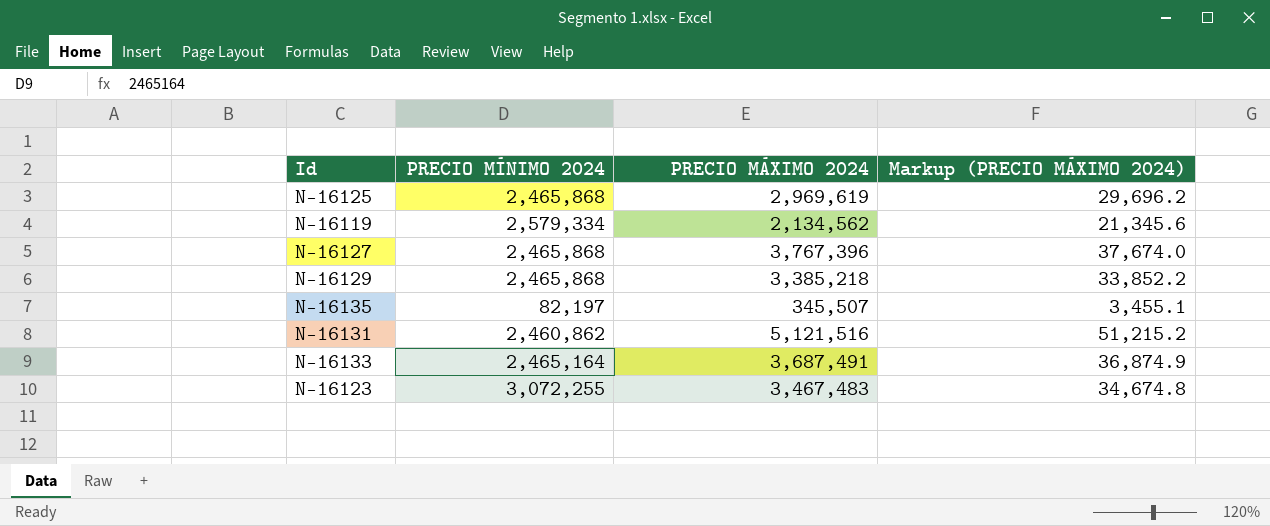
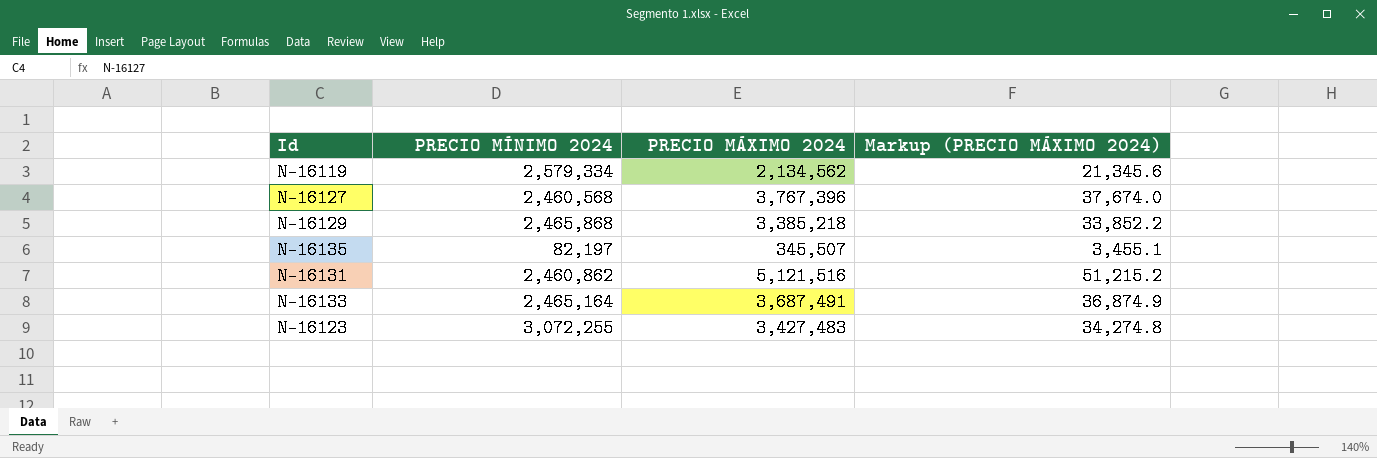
row N-16125: 2,465,868 | 2,969,619 | 29,696.2 -> none
N-16127 | PRECIO MÍNIMO 2024: 2,465,868 -> 2,460,568
N-16123 | PRECIO MÁXIMO 2024: 3,467,483 -> 3,427,483
N-16123 | Markup (PRECIO MÁXIMO 2024): 34,674.8 -> 34,274.8

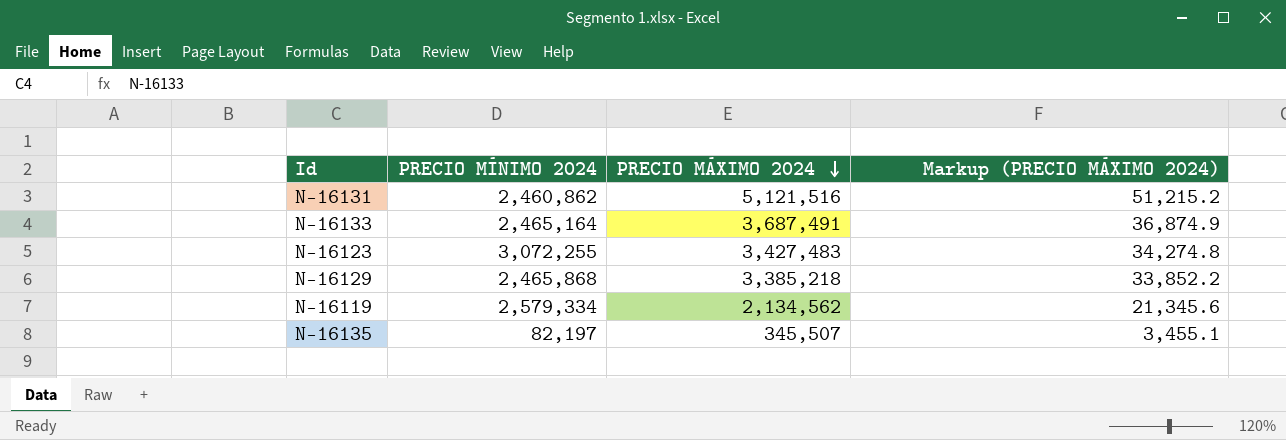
row order: none -> PRECIO MÁXIMO 2024 descending
row N-16127: 2,460,568 | 3,767,396 | 37,674.0 -> none

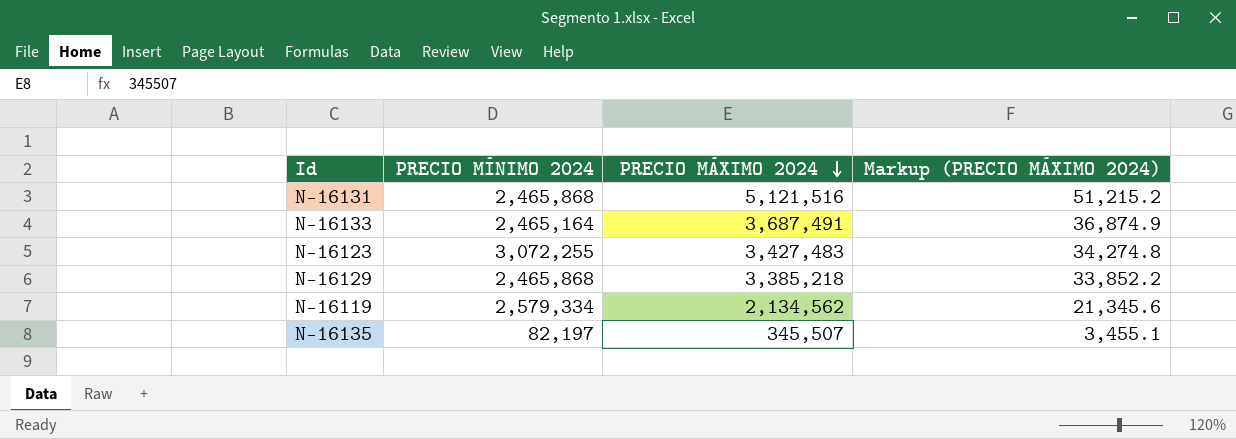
N-16131 | PRECIO MÍNIMO 2024: 2,460,862 -> 2,465,868

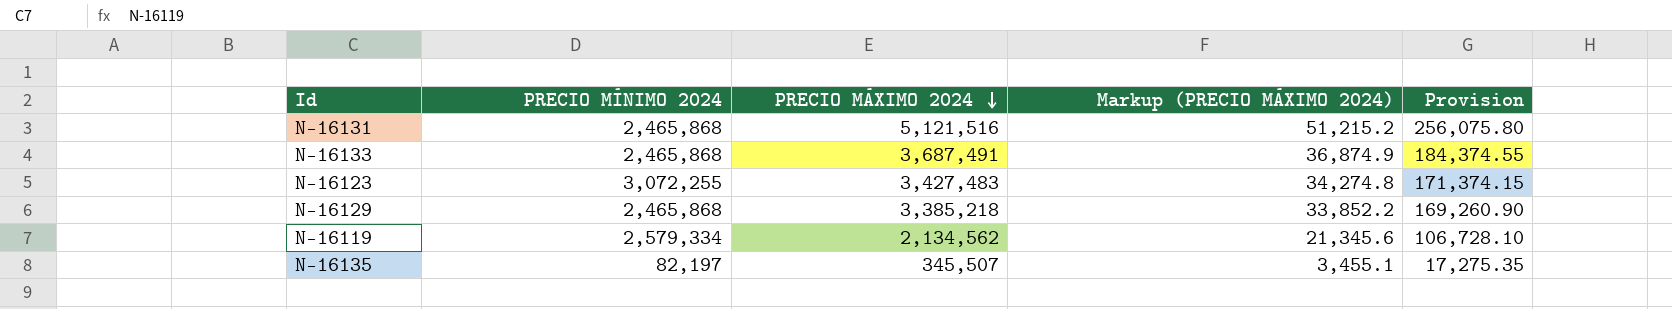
column Provision | formula: none -> [PRECIO MÁXIMO 2024] * 0.05
N-16133 | PRECIO MÍNIMO 2024: 2,465,164 -> 2,465,868

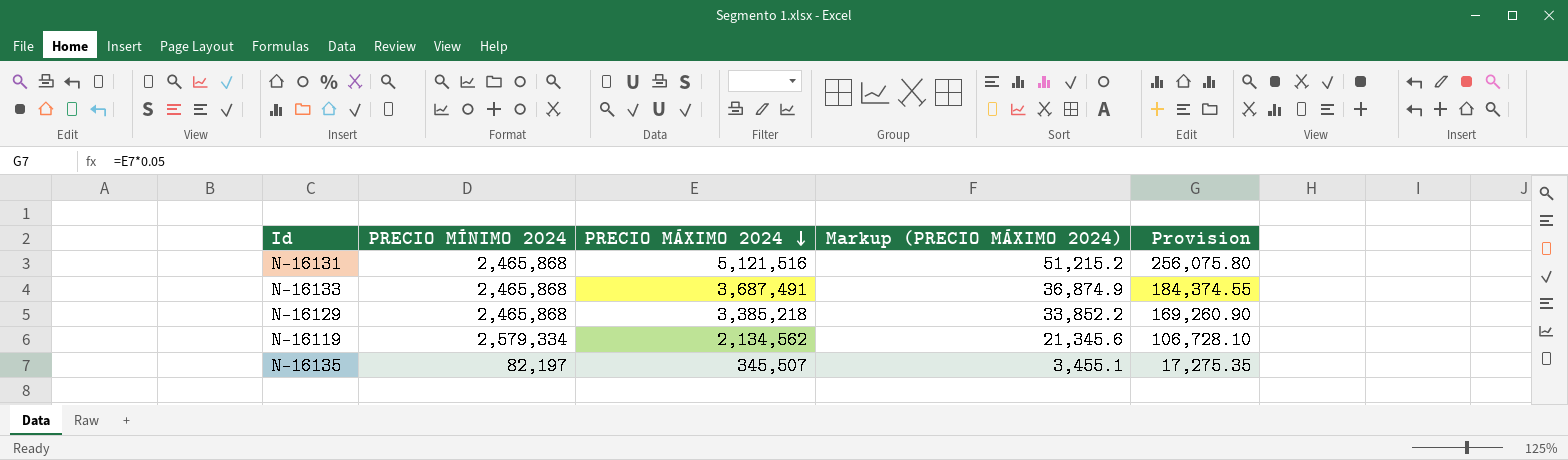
row N-16123: 3,072,255 | 3,427,483 | 34,274.8 | 171,374.15 -> none

